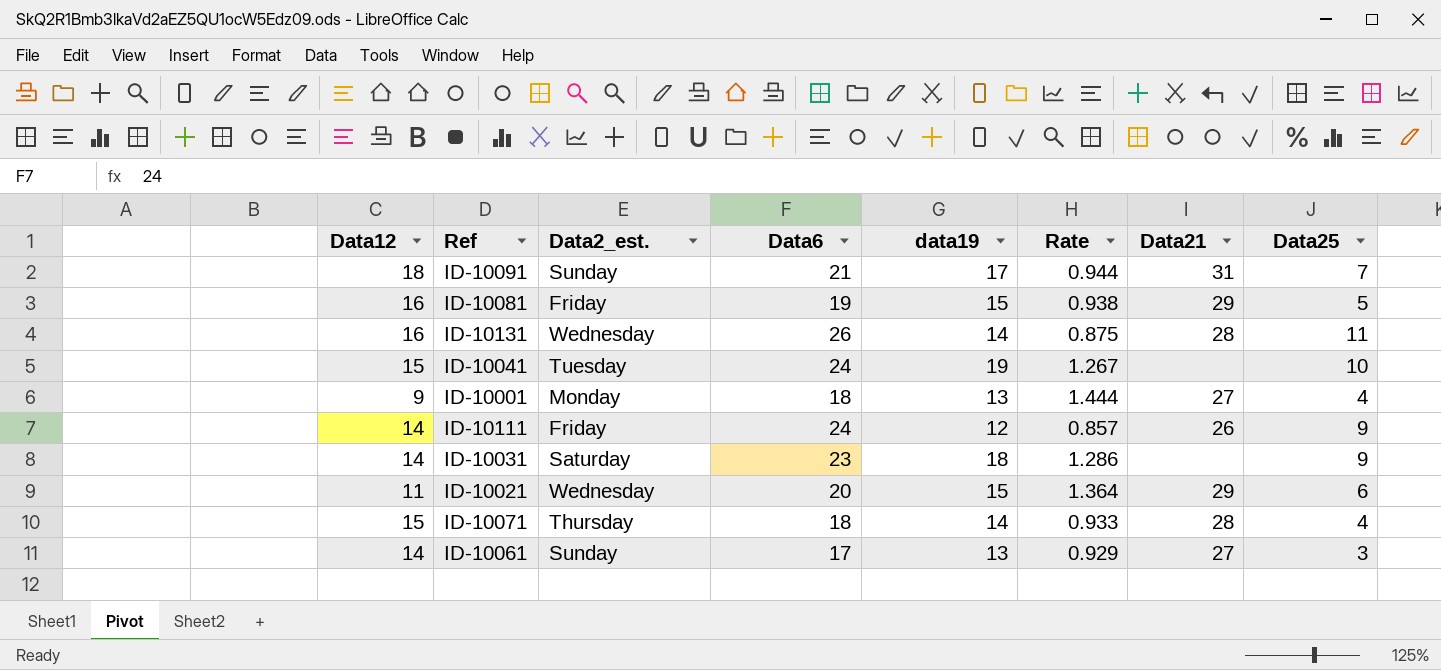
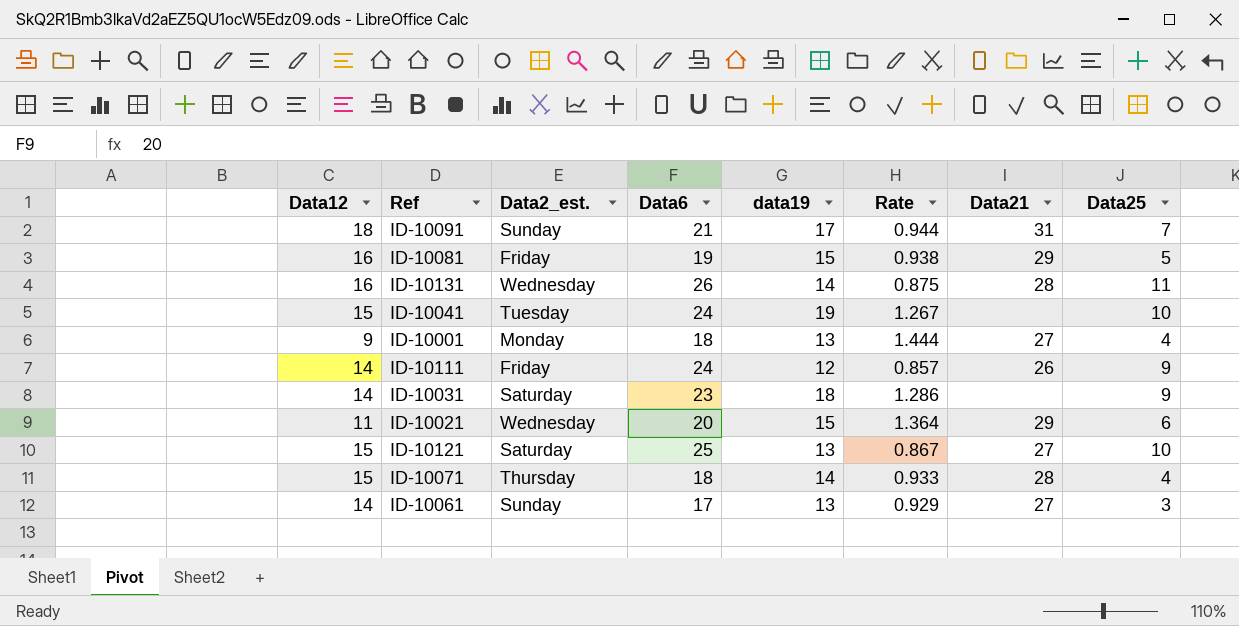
row ID-10121: none -> 15 | Saturday | 25 | 13 | 0.867 | 27 | 10

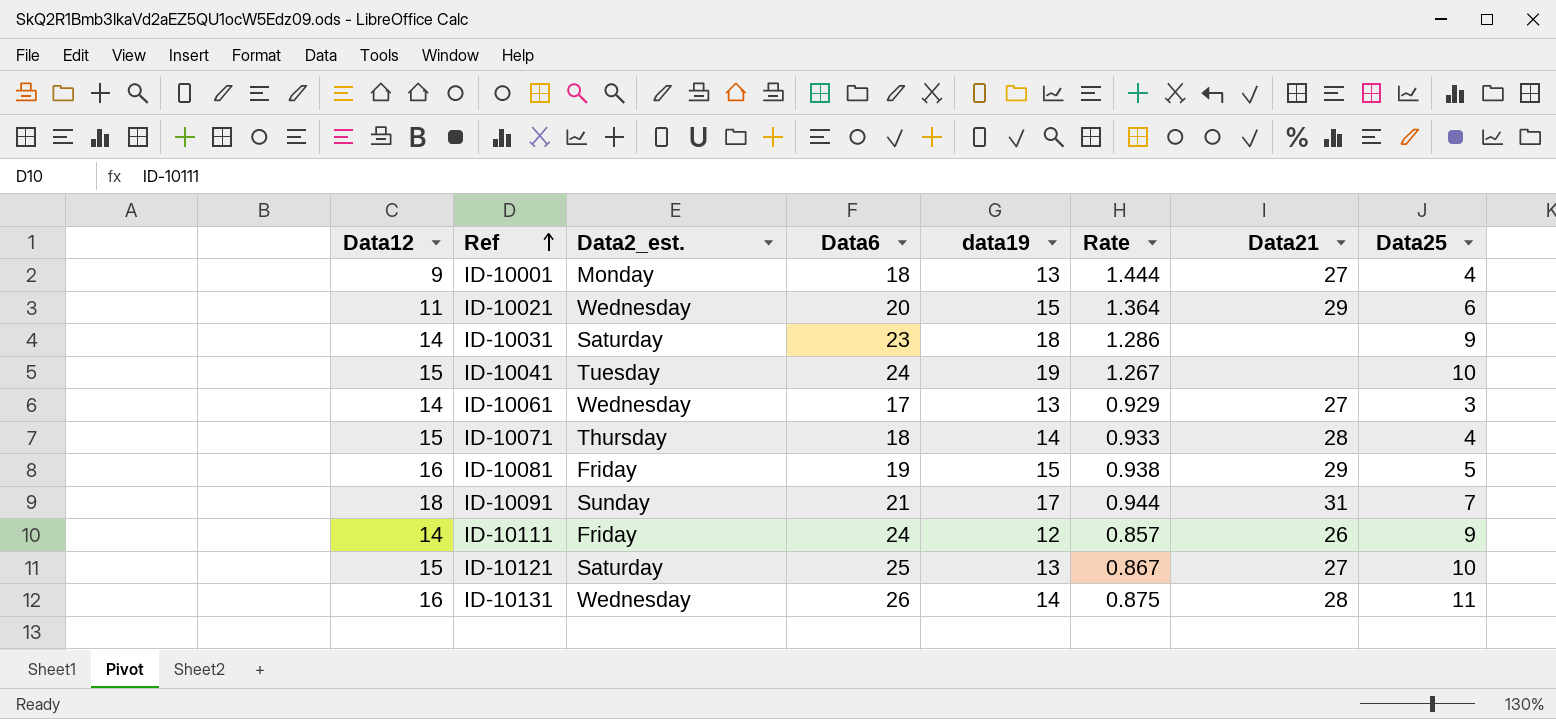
row order: none -> Ref ascending
ID-10061 | Data2_est.: Sunday -> Wednesday

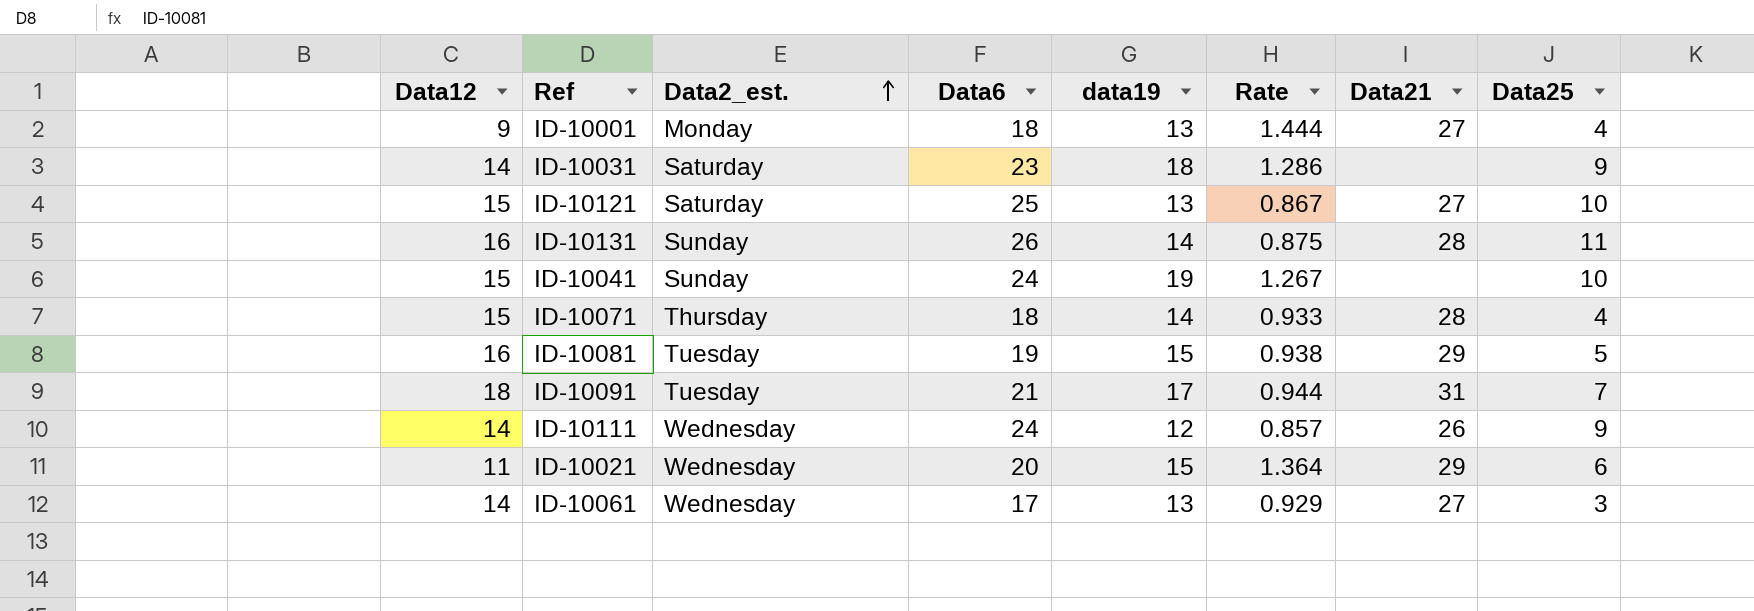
row order: Ref ascending -> Data2_est. ascending
ID-10131 | Data2_est.: Wednesday -> Sunday
ID-10041 | Data2_est.: Tuesday -> Sunday
ID-10081 | Data2_est.: Friday -> Tuesday
ID-10091 | Data2_est.: Sunday -> Tuesday
ID-10111 | Data2_est.: Friday -> Wednesday

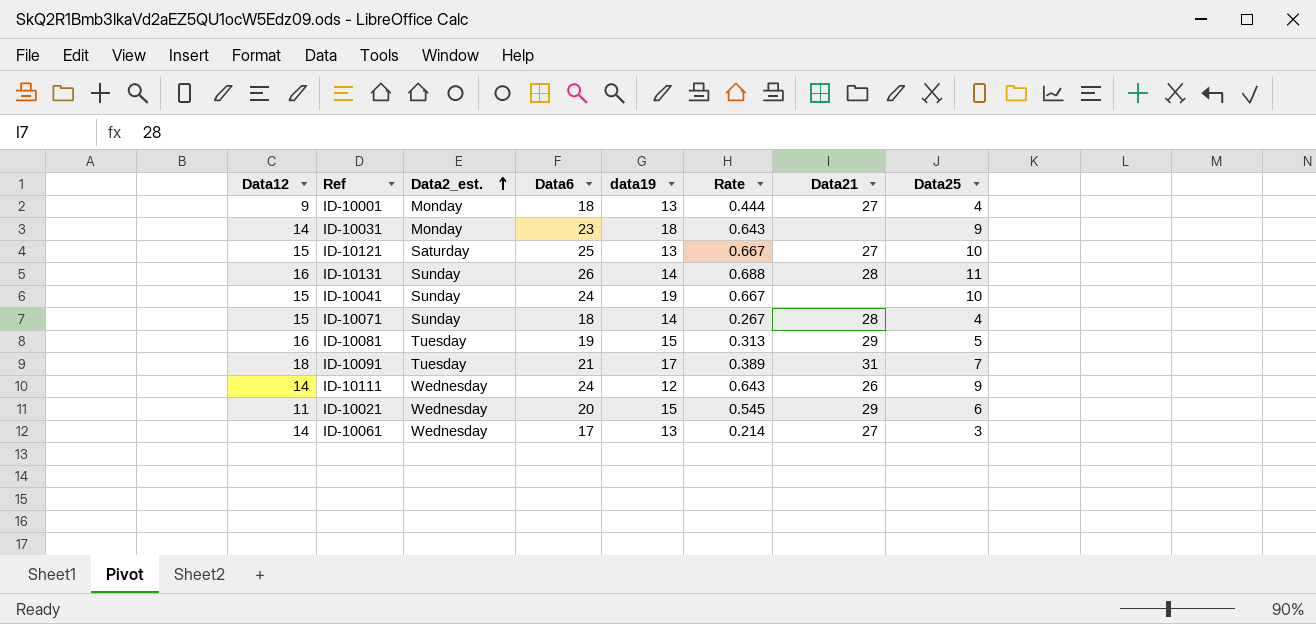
column Rate | formula: [data19] / [Data12] -> [Data25] / [Data12]
ID-10031 | Data2_est.: Saturday -> Monday
ID-10071 | Data2_est.: Thursday -> Sunday

